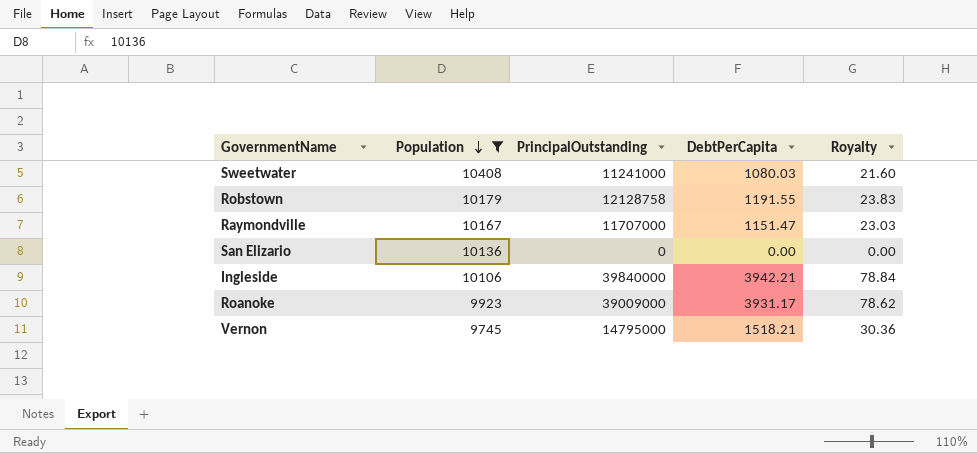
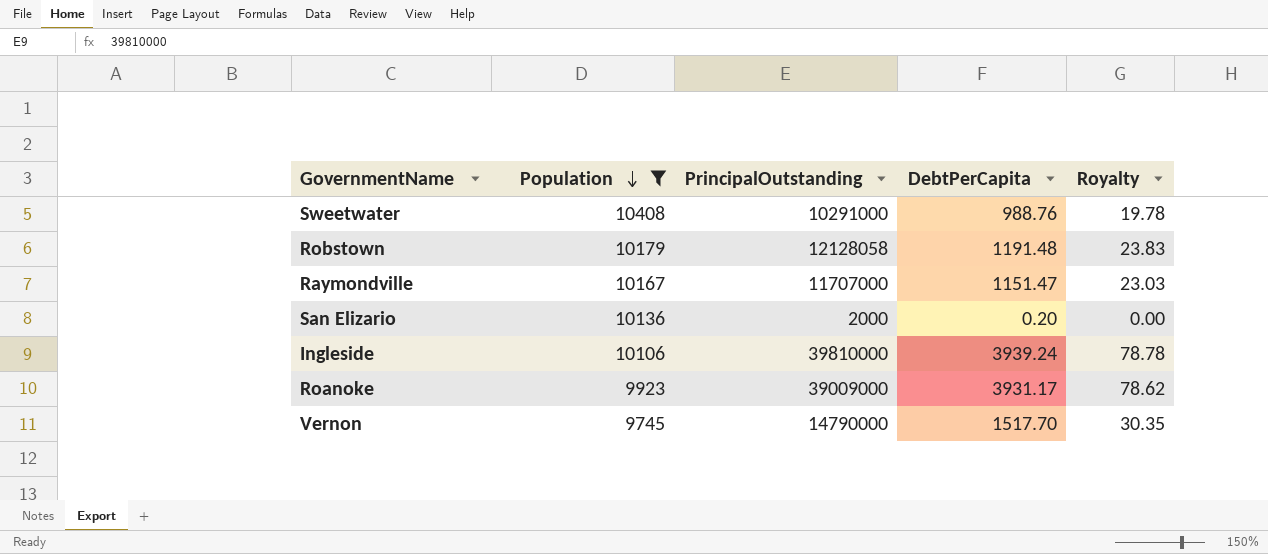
Sweetwater | PrincipalOutstanding: 11241000 -> 10291000
Sweetwater | DebtPerCapita: 1080.03 -> 988.76
Sweetwater | Royalty: 21.60 -> 19.78
Robstown | PrincipalOutstanding: 12128758 -> 12128058
Robstown | DebtPerCapita: 1191.55 -> 1191.48
San Elizario | PrincipalOutstanding: 0 -> 2000
San Elizario | DebtPerCapita: 0.00 -> 0.20
Ingleside | PrincipalOutstanding: 39840000 -> 39810000
Ingleside | DebtPerCapita: 3942.21 -> 3939.24
Ingleside | Royalty: 78.84 -> 78.78
Vernon | PrincipalOutstanding: 14795000 -> 14790000
Vernon | DebtPerCapita: 1518.21 -> 1517.70
Vernon | Royalty: 30.36 -> 30.35

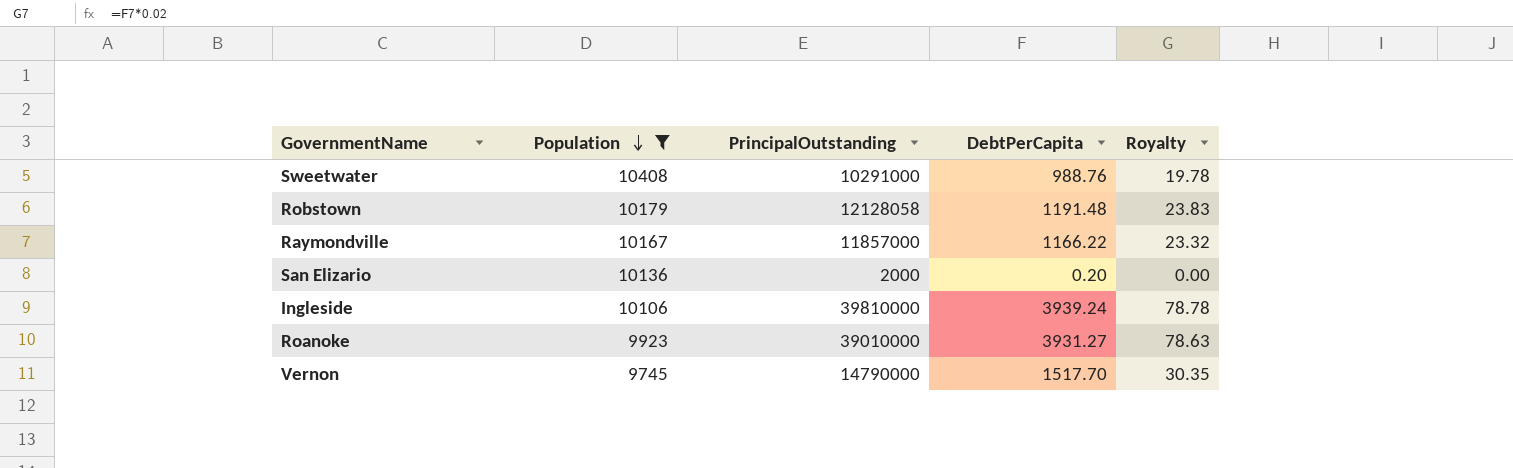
Raymondville | PrincipalOutstanding: 11707000 -> 11857000
Raymondville | DebtPerCapita: 1151.47 -> 1166.22
Raymondville | Royalty: 23.03 -> 23.32
Roanoke | PrincipalOutstanding: 39009000 -> 39010000
Roanoke | DebtPerCapita: 3931.17 -> 3931.27
Roanoke | Royalty: 78.62 -> 78.63

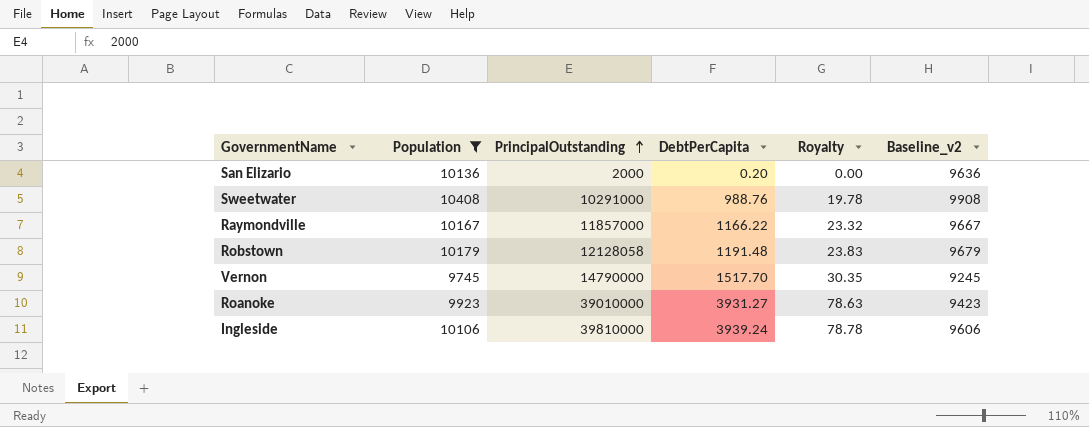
row order: Population descending -> PrincipalOutstanding ascending
column Baseline_v2 | formula: none -> [Population] - 500

